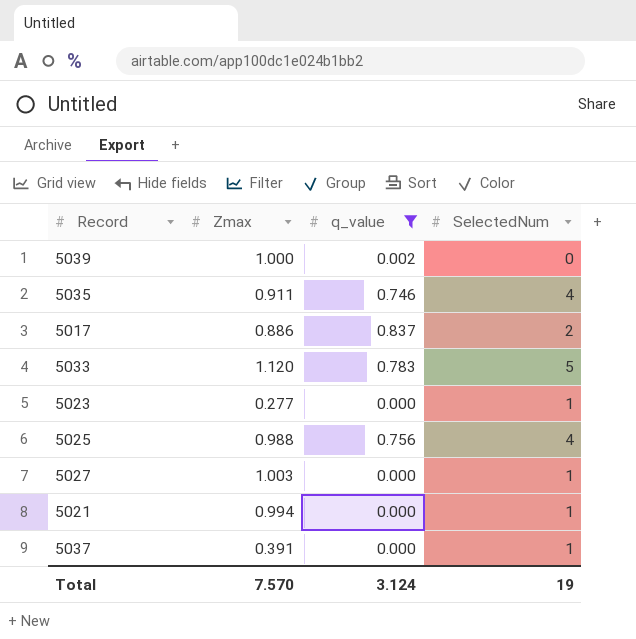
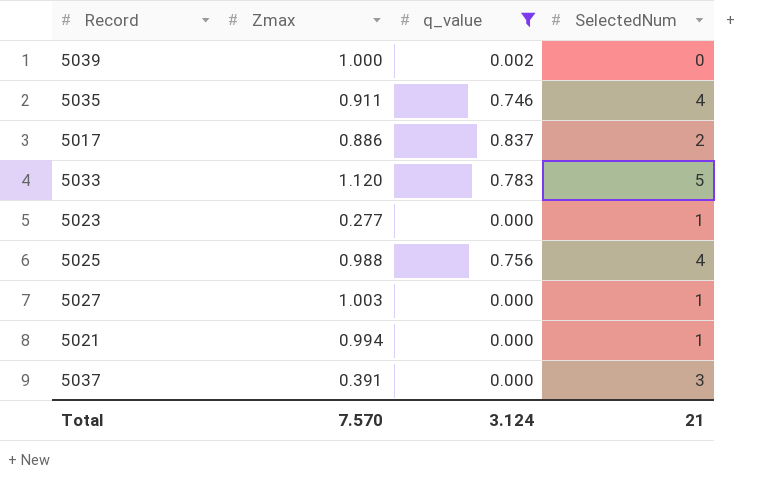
5037 | SelectedNum: 1 -> 3
Total | SelectedNum: 19 -> 21

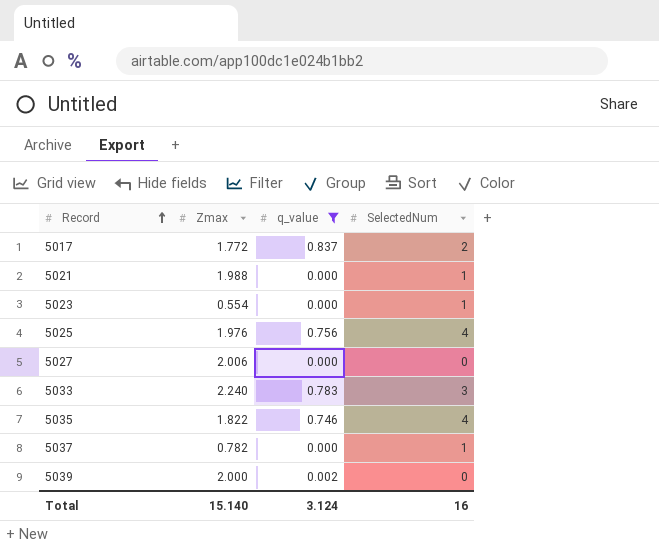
row order: none -> Record ascending
5017 | Zmax: 0.886 -> 1.772
5021 | Zmax: 0.994 -> 1.988
5023 | Zmax: 0.277 -> 0.554
5025 | Zmax: 0.988 -> 1.976
5027 | Zmax: 1.003 -> 2.006
5027 | SelectedNum: 1 -> 0
5033 | Zmax: 1.120 -> 2.240
5033 | SelectedNum: 5 -> 3
5035 | Zmax: 0.911 -> 1.822
5037 | Zmax: 0.391 -> 0.782
5037 | SelectedNum: 3 -> 1
5039 | Zmax: 1.000 -> 2.000
Total | Zmax: 7.570 -> 15.140
Total | SelectedNum: 21 -> 16

